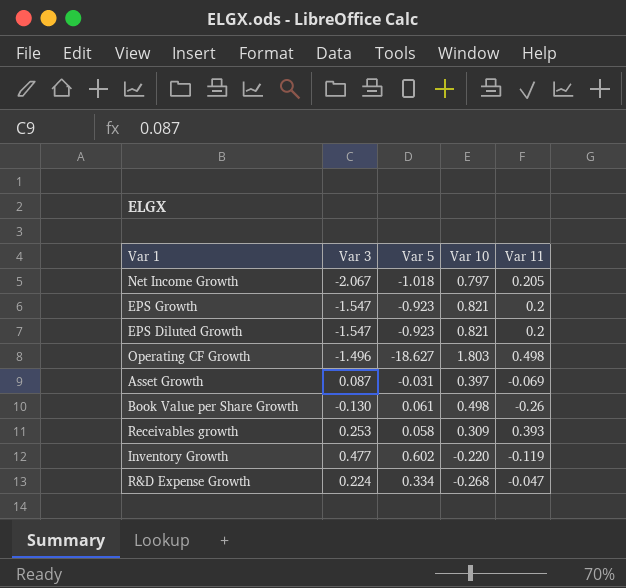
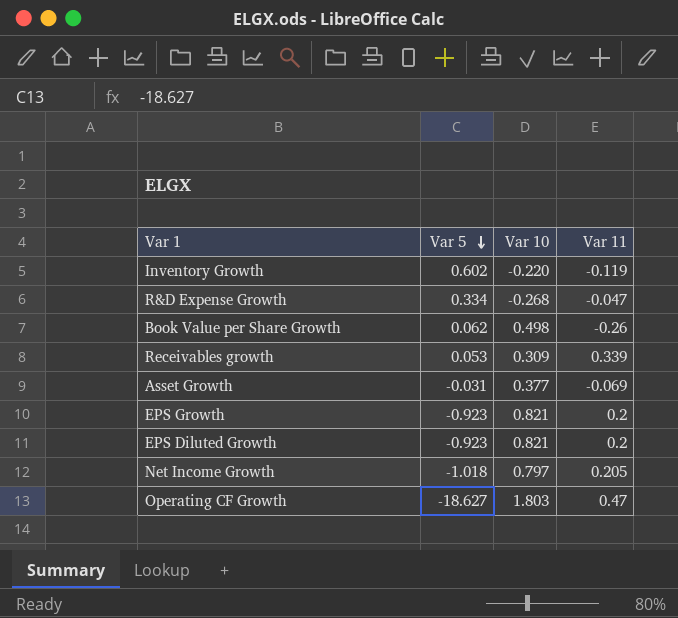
row order: none -> Var 5 descending
column Var 3 | position: 2 -> none
Book Value per Share Growth | Var 5: 0.061 -> 0.062
Receivables growth | Var 5: 0.058 -> 0.053
Receivables growth | Var 11: 0.393 -> 0.339
Asset Growth | Var 10: 0.397 -> 0.377
Operating CF Growth | Var 11: 0.498 -> 0.47

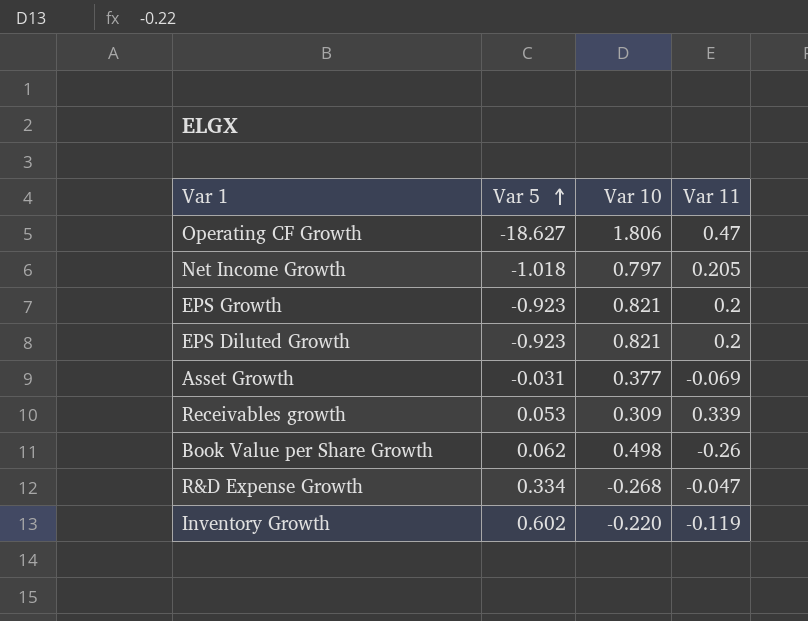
row order: Var 5 descending -> Var 5 ascending
Operating CF Growth | Var 10: 1.803 -> 1.806

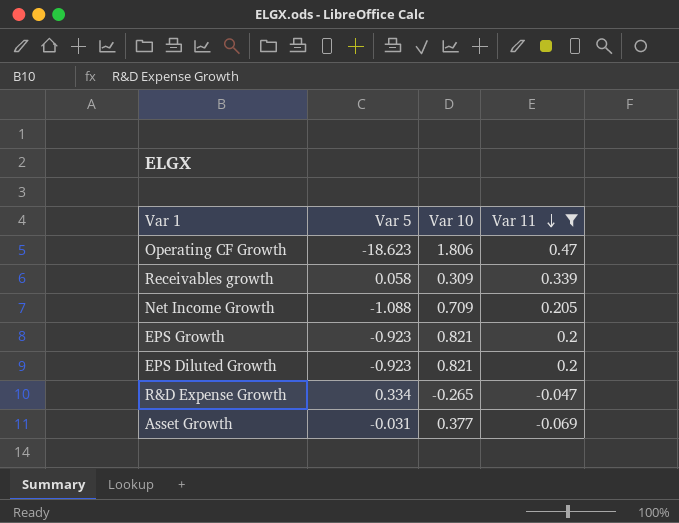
filter: none -> Var 11 >= -0.069
row order: Var 5 ascending -> Var 11 descending
Operating CF Growth | Var 5: -18.627 -> -18.623
Receivables growth | Var 5: 0.053 -> 0.058
Net Income Growth | Var 5: -1.018 -> -1.088
Net Income Growth | Var 10: 0.797 -> 0.709
R&D Expense Growth | Var 10: -0.268 -> -0.265

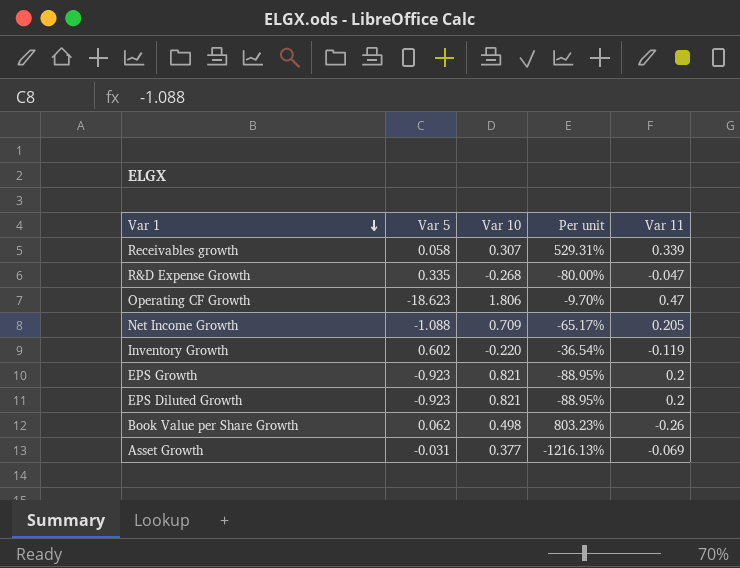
filter: Var 11 >= -0.069 -> none
row order: Var 11 descending -> Var 1 descending
column Per unit | formula: none -> [Var 10] / [Var 5]
Receivables growth | Var 10: 0.309 -> 0.307
R&D Expense Growth | Var 5: 0.334 -> 0.335
R&D Expense Growth | Var 10: -0.265 -> -0.268

